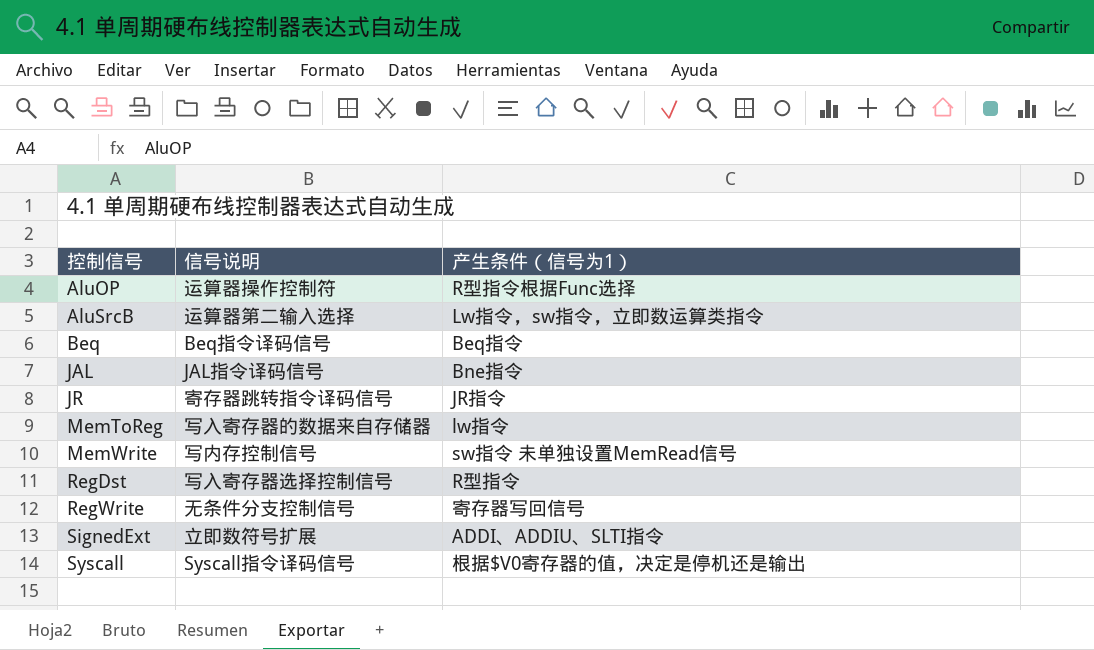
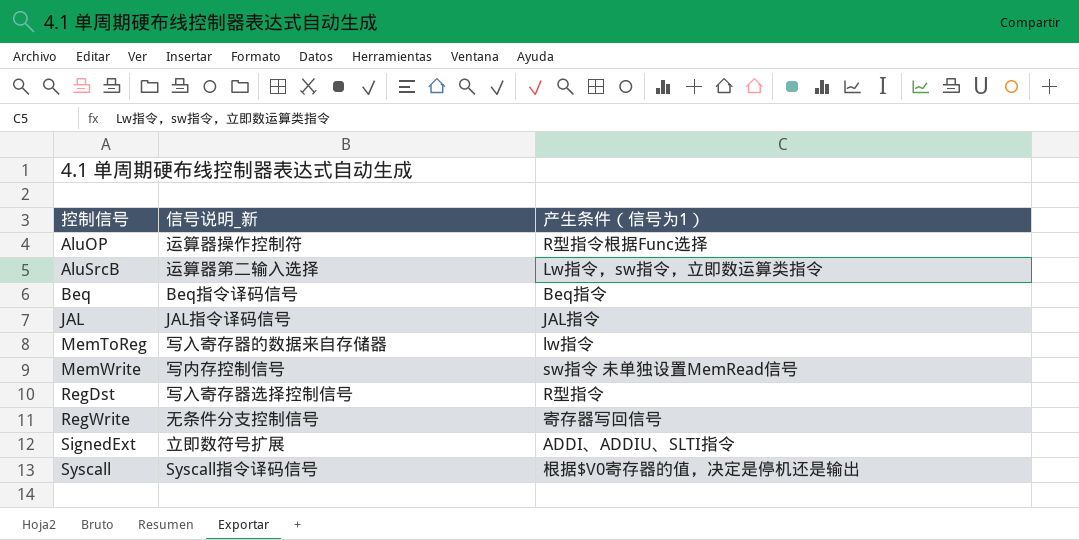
column name: 信号说明 -> 信号说明_新
row JR: 寄存器跳转指令译码信号 | JR指令 -> none
JAL | 产生条件（信号为1）: Bne指令 -> JAL指令

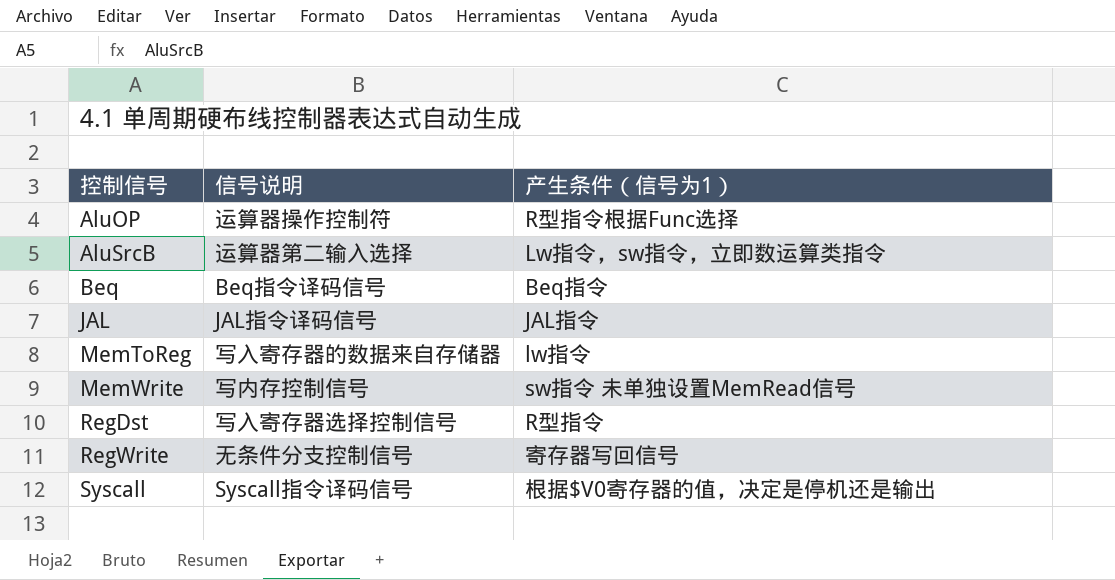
column name: 信号说明_新 -> 信号说明
row SignedExt: 立即数符号扩展 | ADDI、ADDIU、SLTI指令 -> none

